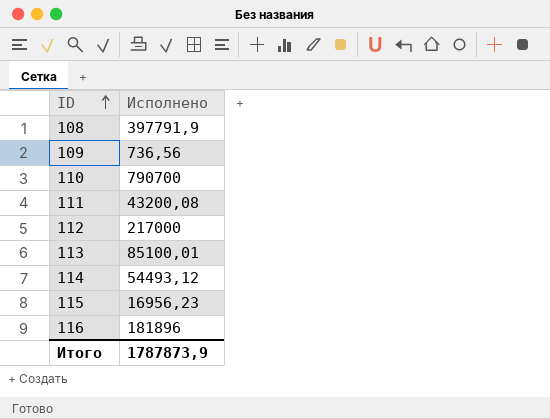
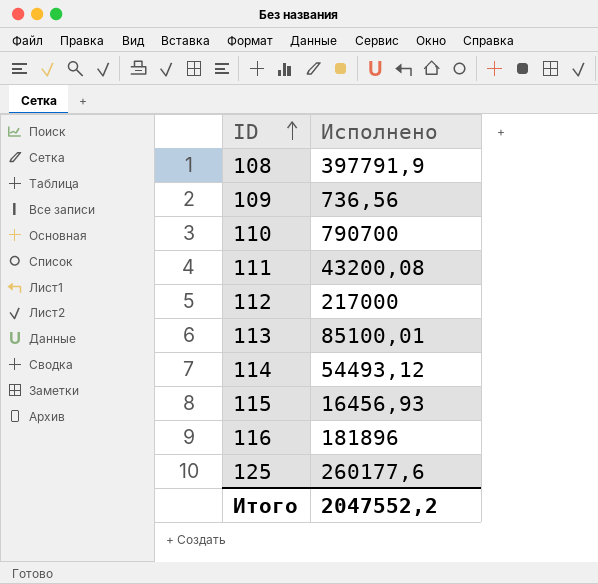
115 | Исполнено: 16956,23 -> 16456,93
row 125: none -> 260177,6
Итого | Исполнено: 1787873,9 -> 2047552,2

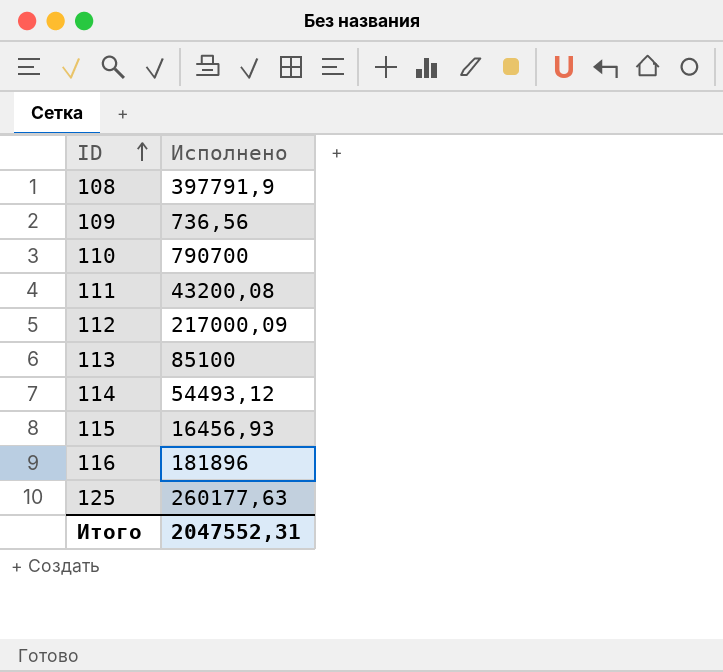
112 | Исполнено: 217000 -> 217000,09
113 | Исполнено: 85100,01 -> 85100
125 | Исполнено: 260177,6 -> 260177,63
Итого | Исполнено: 2047552,2 -> 2047552,31

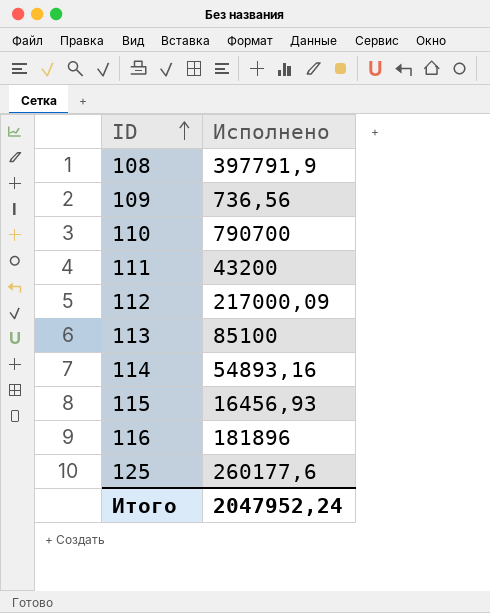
111 | Исполнено: 43200,08 -> 43200
114 | Исполнено: 54493,12 -> 54893,16
125 | Исполнено: 260177,63 -> 260177,6
Итого | Исполнено: 2047552,31 -> 2047952,24

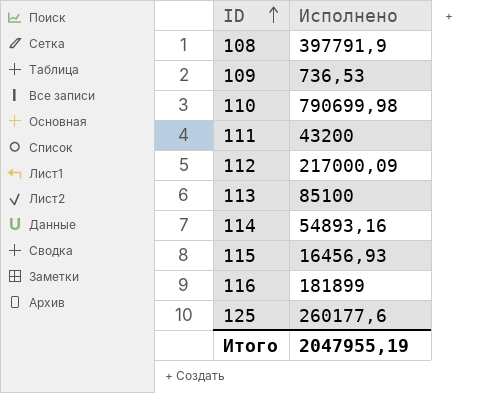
109 | Исполнено: 736,56 -> 736,53
110 | Исполнено: 790700 -> 790699,98
116 | Исполнено: 181896 -> 181899
Итого | Исполнено: 2047952,24 -> 2047955,19

